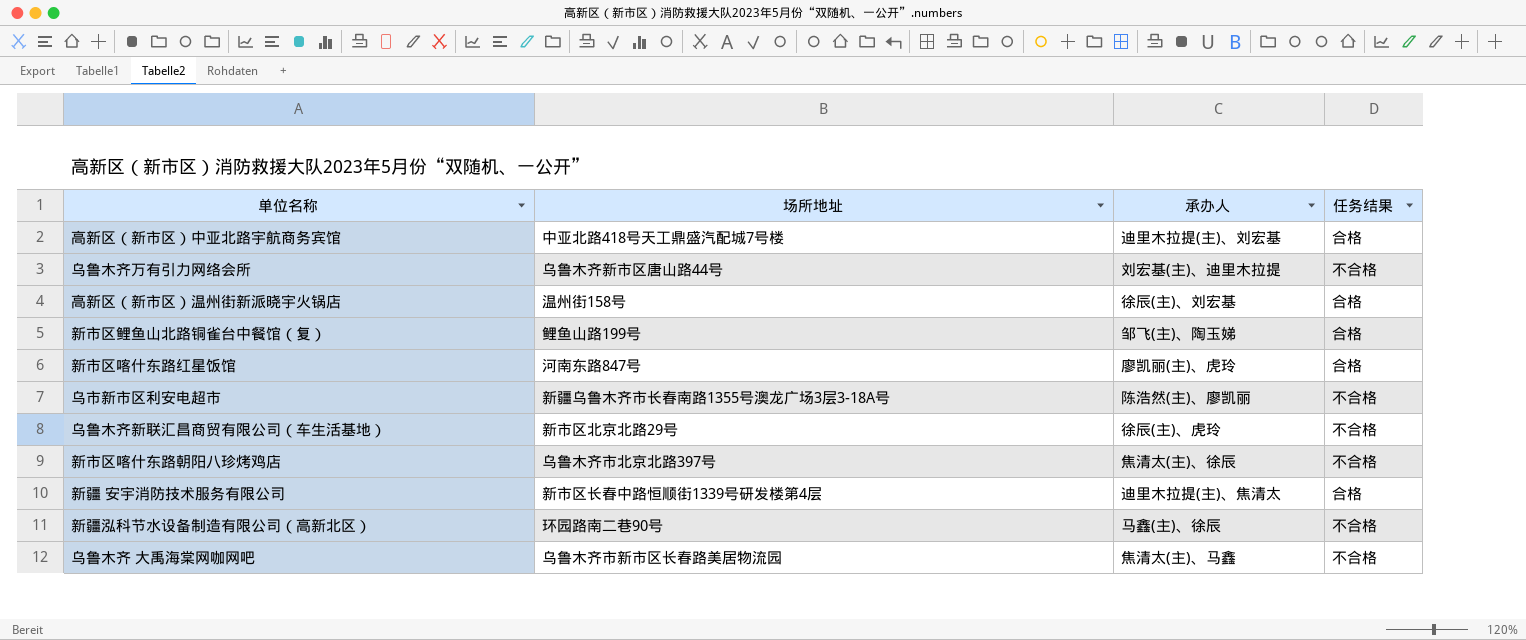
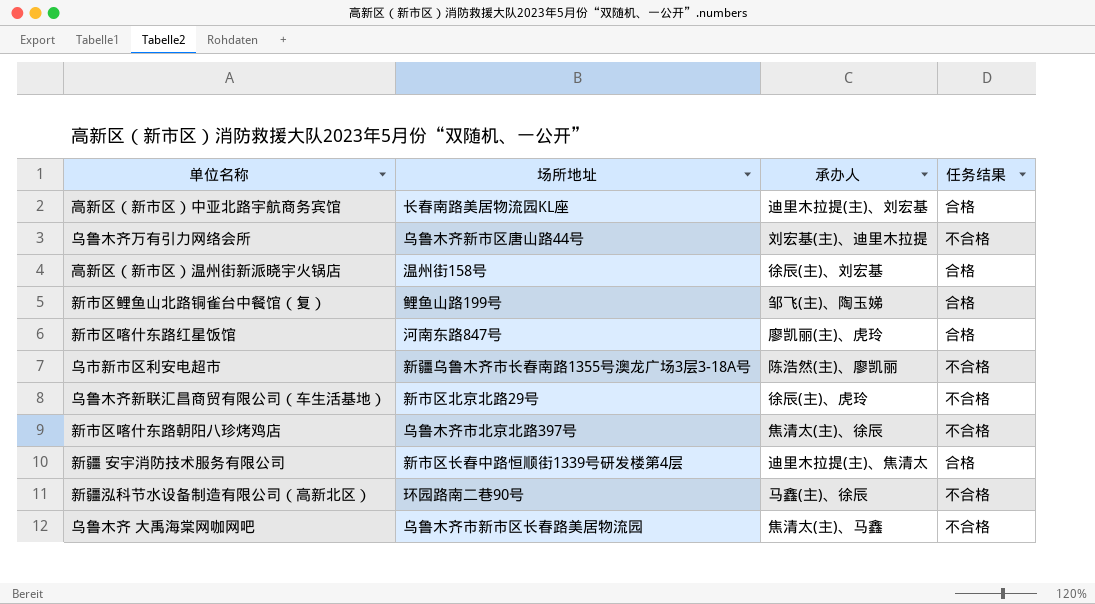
高新区（新市区）中亚北路宇航商务宾馆 | 场所地址: 中亚北路418号天工鼎盛汽配城7号楼 -> 长春南路美居物流园KL座

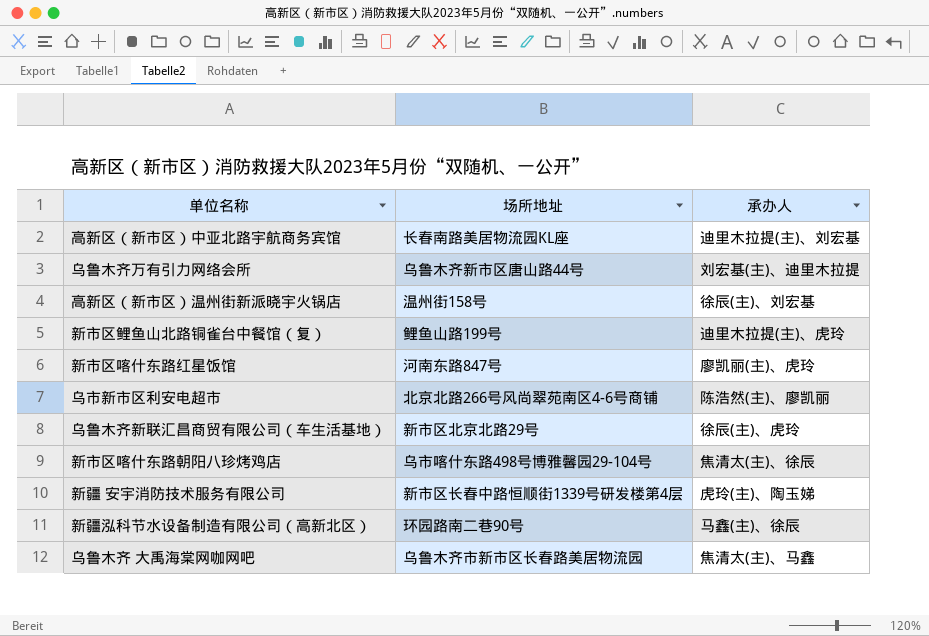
column 任务结果 | position: 4 -> none
新市区鲤鱼山北路铜雀台中餐馆（复） | 承办人: 邹飞(主)、陶玉娣 -> 迪里木拉提(主)、虎玲
乌市新市区利安电超市 | 场所地址: 新疆乌鲁木齐市长春南路1355号澳龙广场3层3-18A号 -> 北京北路266号风尚翠苑南区4-6号商铺
新市区喀什东路朝阳八珍烤鸡店 | 场所地址: 乌鲁木齐市北京北路397号 -> 乌市喀什东路498号博雅馨园29-104号
新疆 安宇消防技术服务有限公司 | 承办人: 迪里木拉提(主)、焦清太 -> 虎玲(主)、陶玉娣

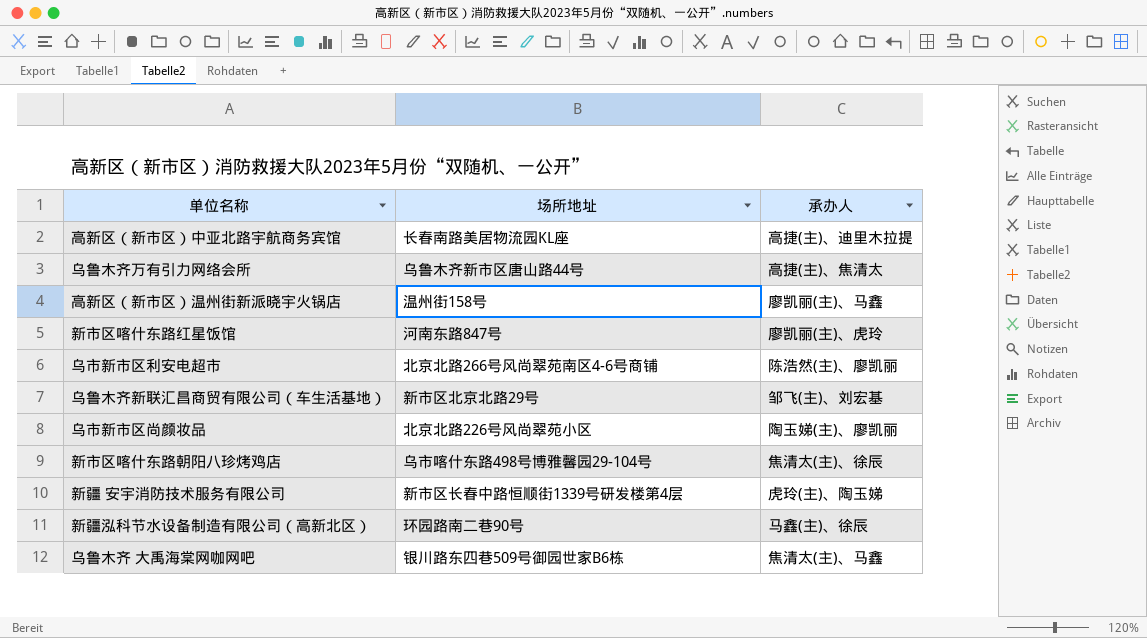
row 新市区鲤鱼山北路铜雀台中餐馆（复）: 鲤鱼山路199号 | 迪里木拉提(主)、虎玲 -> none
高新区（新市区）中亚北路宇航商务宾馆 | 承办人: 迪里木拉提(主)、刘宏基 -> 高捷(主)、迪里木拉提
乌鲁木齐万有引力网络会所 | 承办人: 刘宏基(主)、迪里木拉提 -> 高捷(主)、焦清太
高新区（新市区）温州街新派晓宇火锅店 | 承办人: 徐辰(主)、刘宏基 -> 廖凯丽(主)、马鑫
乌鲁木齐新联汇昌商贸有限公司（车生活基地） | 承办人: 徐辰(主)、虎玲 -> 邹飞(主)、刘宏基
row 乌市新市区尚颜妆品: none -> 北京北路226号风尚翠苑小区 | 陶玉娣(主)、廖凯丽
乌鲁木齐 大禹海棠网咖网吧 | 场所地址: 乌鲁木齐市新市区长春路美居物流园 -> 银川路东四巷509号御园世家B6栋

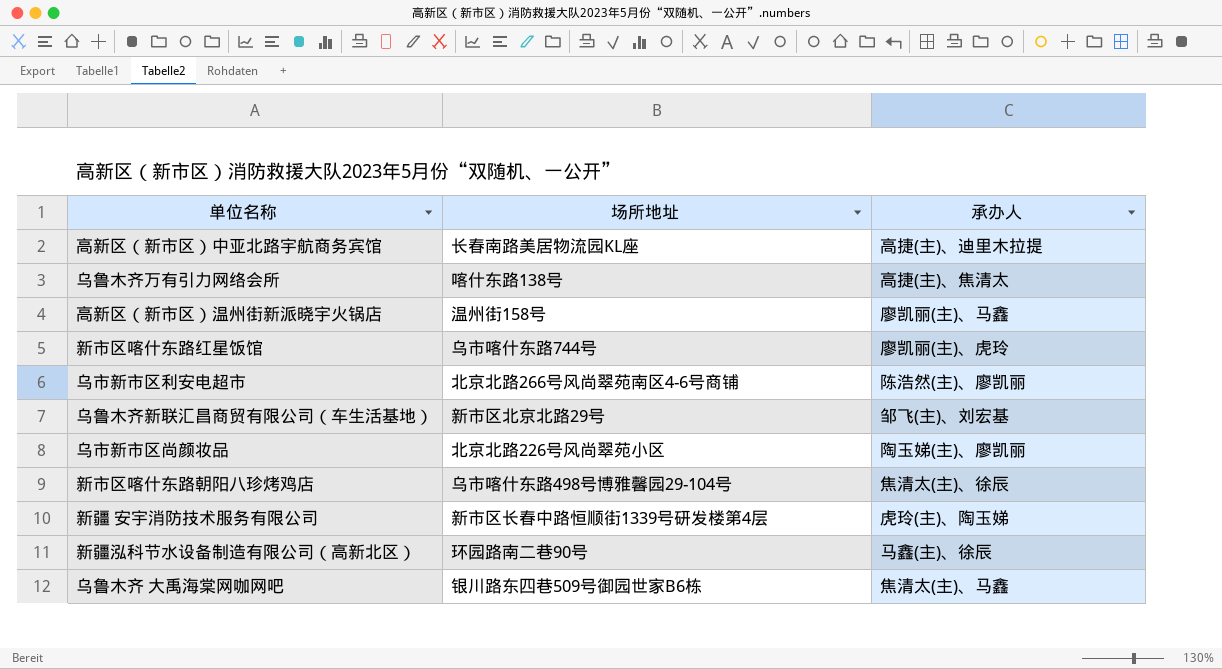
乌鲁木齐万有引力网络会所 | 场所地址: 乌鲁木齐新市区唐山路44号 -> 喀什东路138号
新市区喀什东路红星饭馆 | 场所地址: 河南东路847号 -> 乌市喀什东路744号

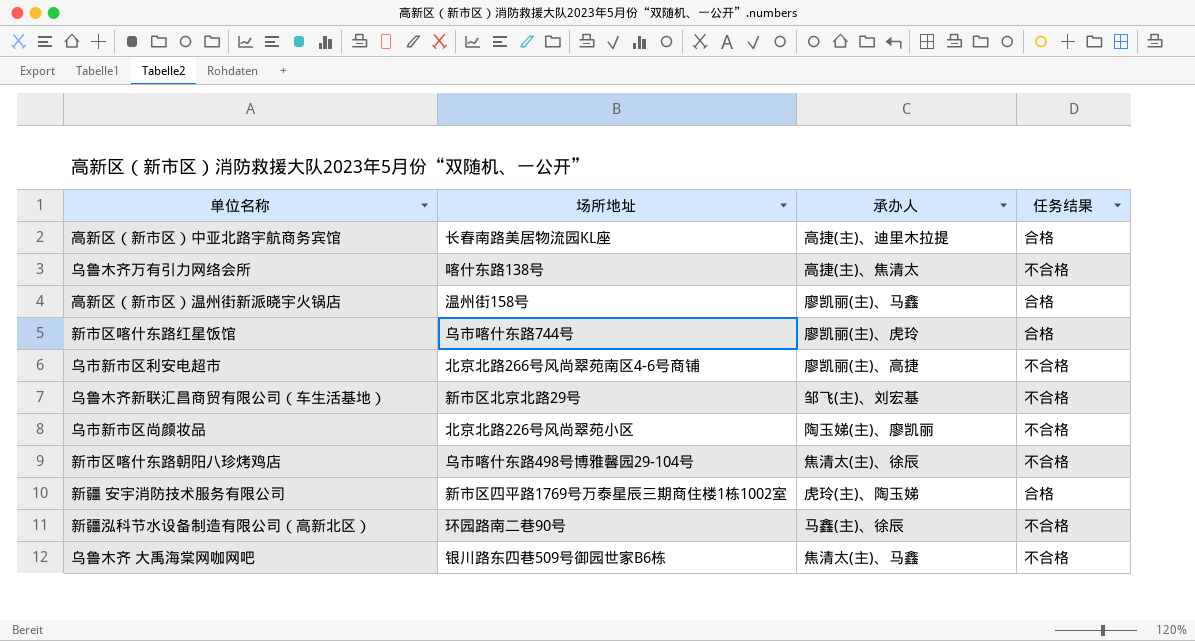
column 任务结果 | position: none -> 4
乌市新市区利安电超市 | 承办人: 陈浩然(主)、廖凯丽 -> 廖凯丽(主)、高捷
新疆 安宇消防技术服务有限公司 | 场所地址: 新市区长春中路恒顺街1339号研发楼第4层 -> 新市区四平路1769号万泰星辰三期商住楼1栋1002室

